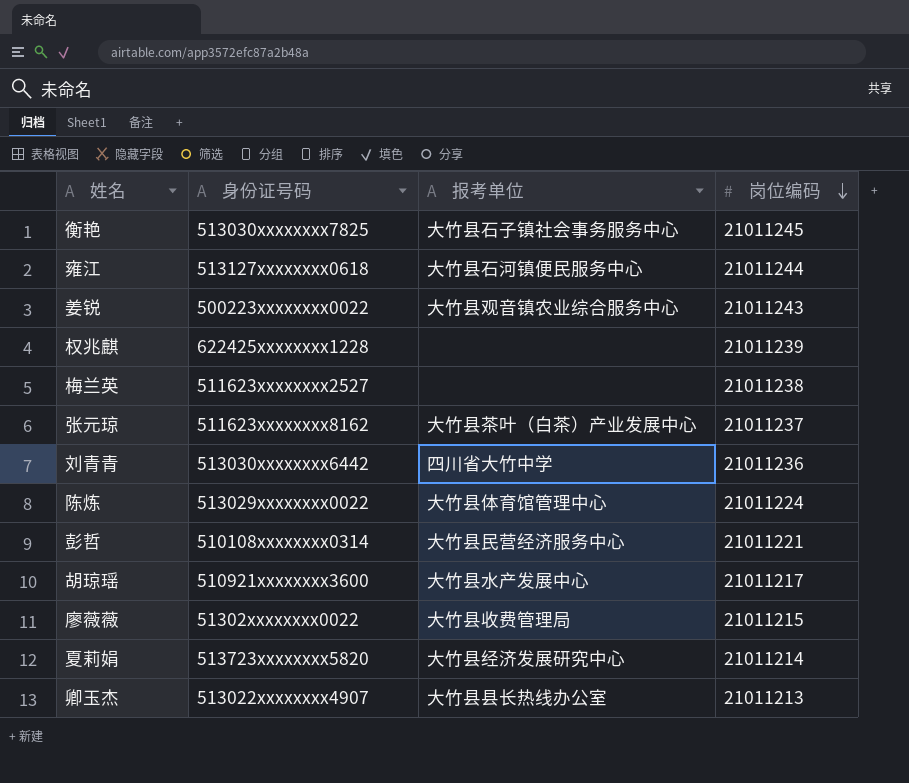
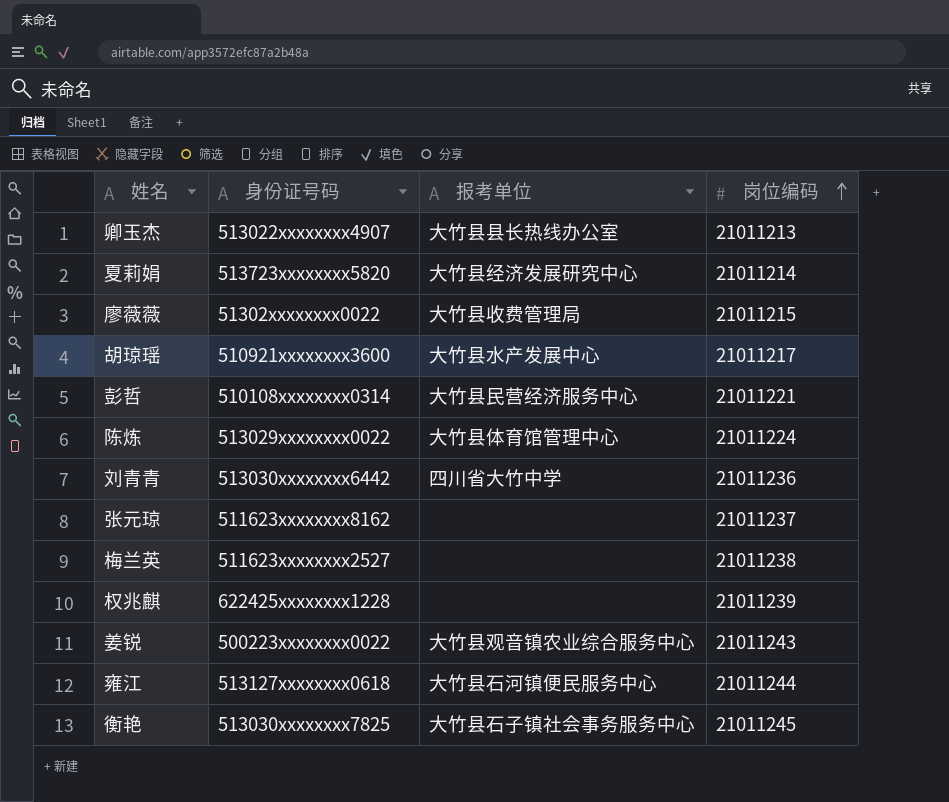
row order: 岗位编码 descending -> 岗位编码 ascending
张元琼 | 报考单位: 大竹县茶叶（白茶）产业发展中心 -> none

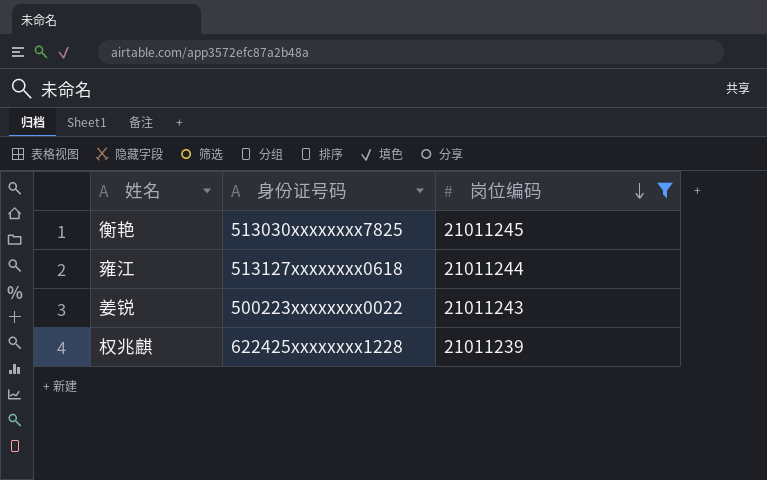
filter: none -> 岗位编码 >= 21011239
row order: 岗位编码 ascending -> 岗位编码 descending
column 报考单位 | position: 3 -> none

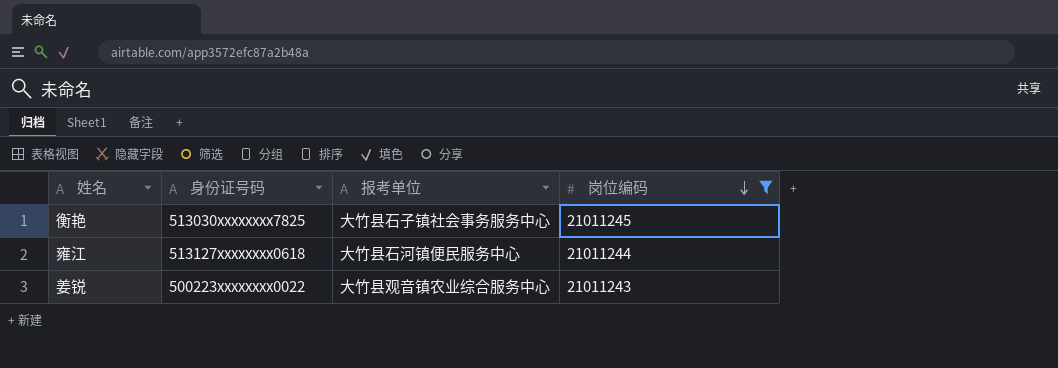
column 报考单位 | position: none -> 3
row 权兆麒: 622425xxxxxxxx1228 | 21011239 -> none

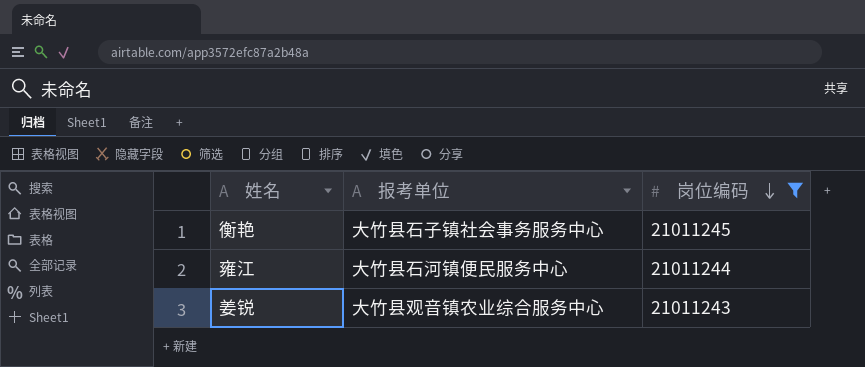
column 身份证号码 | position: 2 -> none

